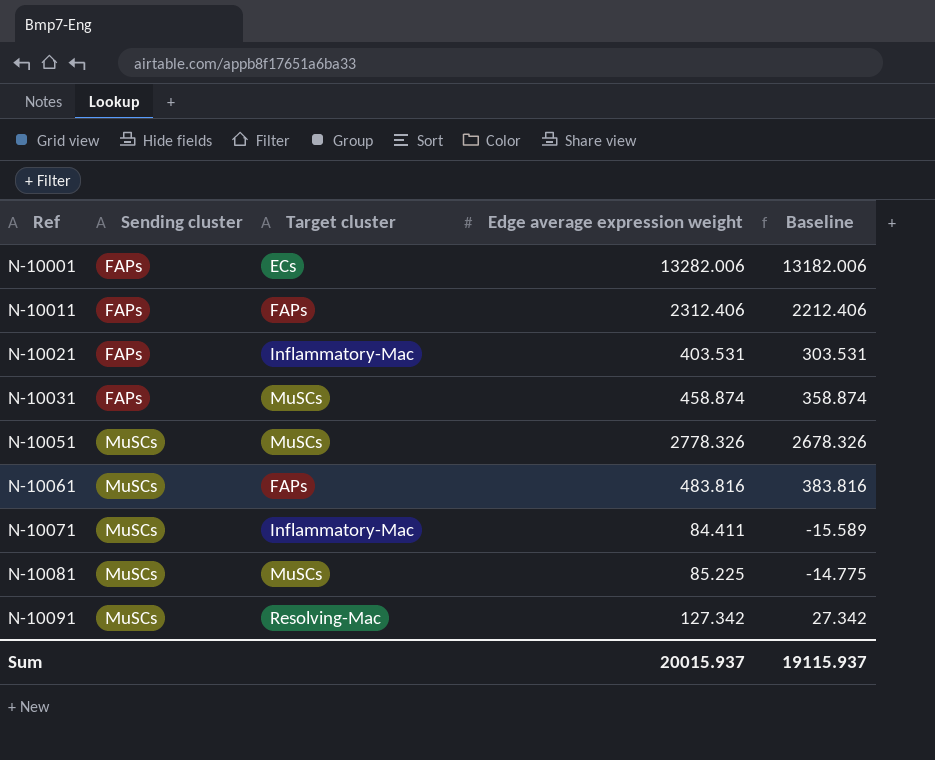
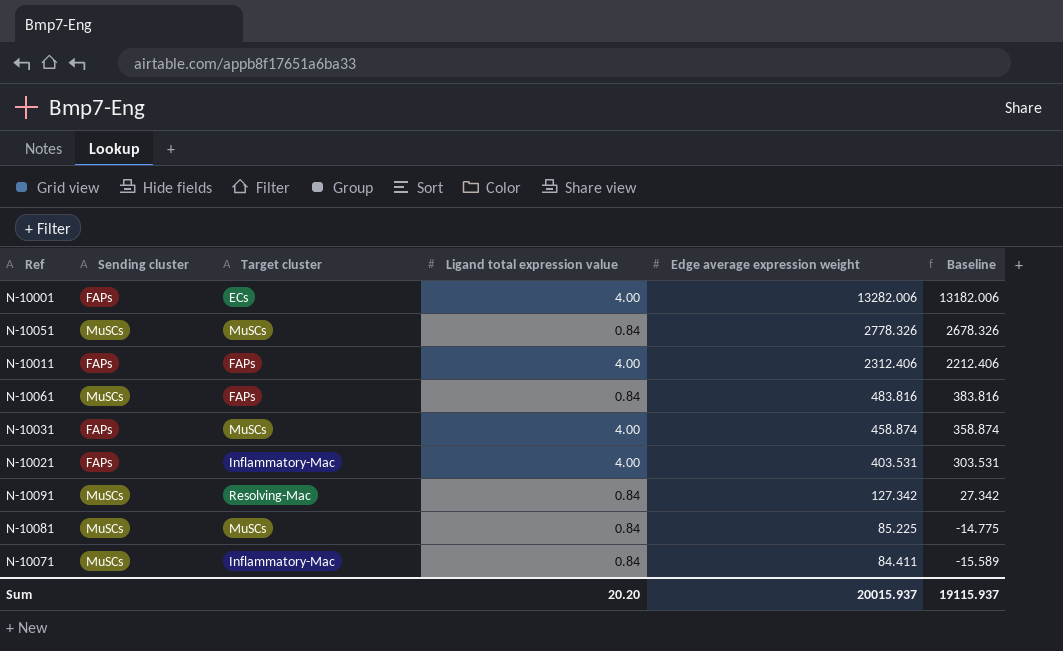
row order: Ref ascending -> Edge average expression weight descending
column Ligand total expression value | position: none -> 4

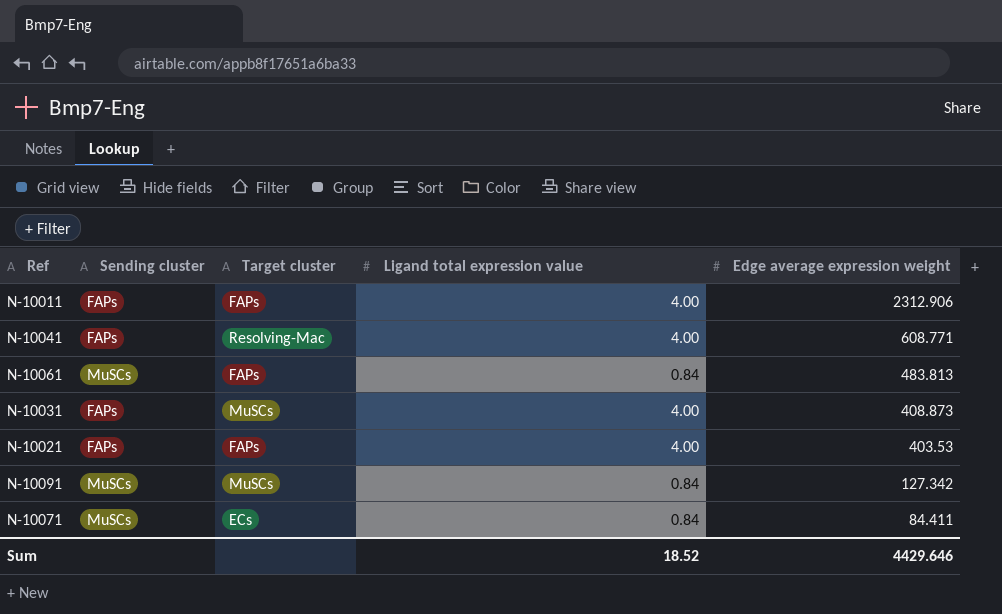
column Baseline | formula: [Edge average expression weight] - 100 -> none
row N-10001: FAPs | ECs | 4.00 | 13282.006 | 13182.006 -> none
row N-10051: MuSCs | MuSCs | 0.84 | 2778.326 | 2678.326 -> none
row N-10081: MuSCs | MuSCs | 0.84 | 85.225 | -14.775 -> none
N-10011 | Edge average expression weight: 2312.406 -> 2312.906
row N-10041: none -> FAPs | Resolving-Mac | 4.00 | 608.771
N-10061 | Edge average expression weight: 483.816 -> 483.813
N-10031 | Edge average expression weight: 458.874 -> 408.873
N-10021 | Target cluster: Inflammatory-Mac -> FAPs
N-10021 | Edge average expression weight: 403.531 -> 403.53
N-10091 | Target cluster: Resolving-Mac -> MuSCs
N-10071 | Target cluster: Inflammatory-Mac -> ECs
Sum | Ligand total expression value: 20.20 -> 18.52
Sum | Edge average expression weight: 20015.937 -> 4429.646

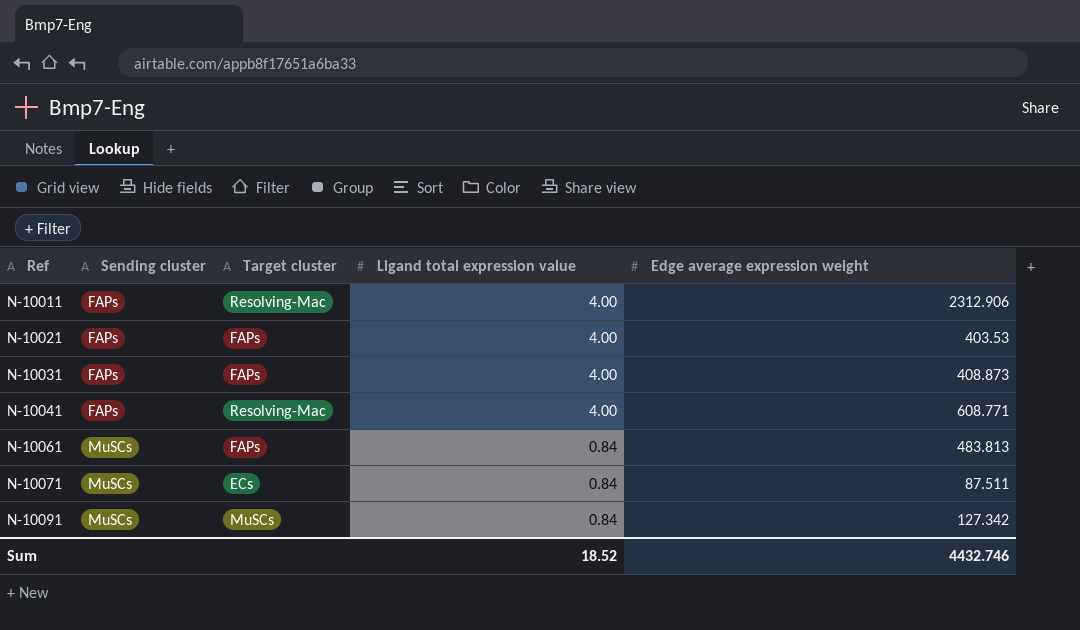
row order: Edge average expression weight descending -> Ref ascending
N-10011 | Target cluster: FAPs -> Resolving-Mac
N-10031 | Target cluster: MuSCs -> FAPs
N-10071 | Edge average expression weight: 84.411 -> 87.511
Sum | Edge average expression weight: 4429.646 -> 4432.746

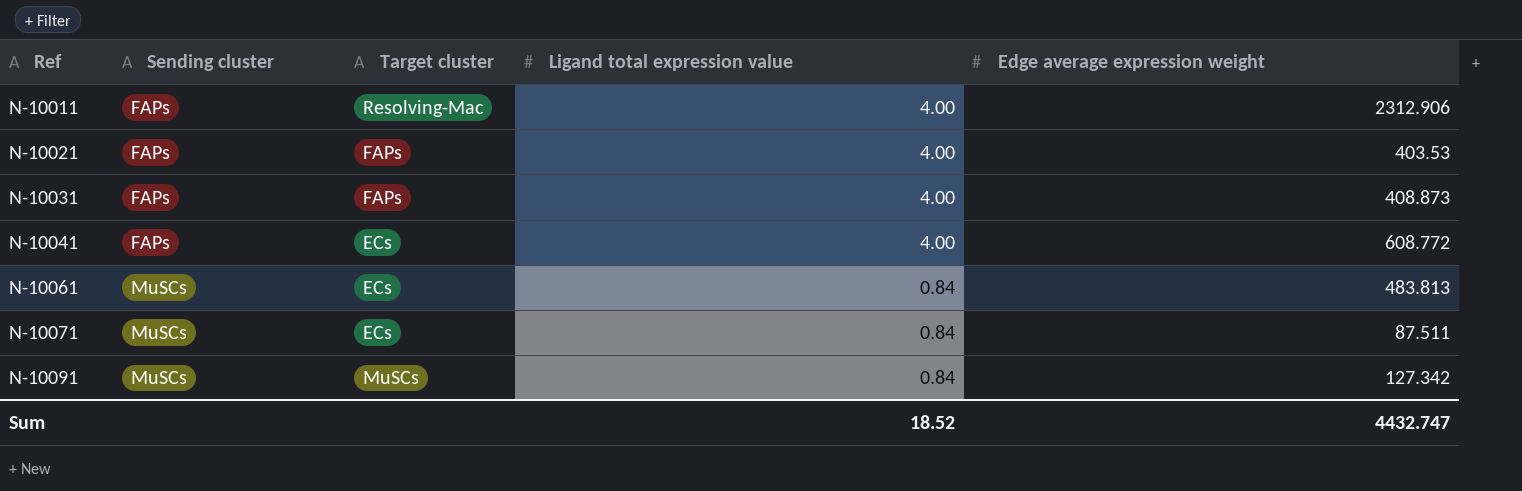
N-10041 | Target cluster: Resolving-Mac -> ECs
N-10041 | Edge average expression weight: 608.771 -> 608.772
N-10061 | Target cluster: FAPs -> ECs
Sum | Edge average expression weight: 4432.746 -> 4432.747

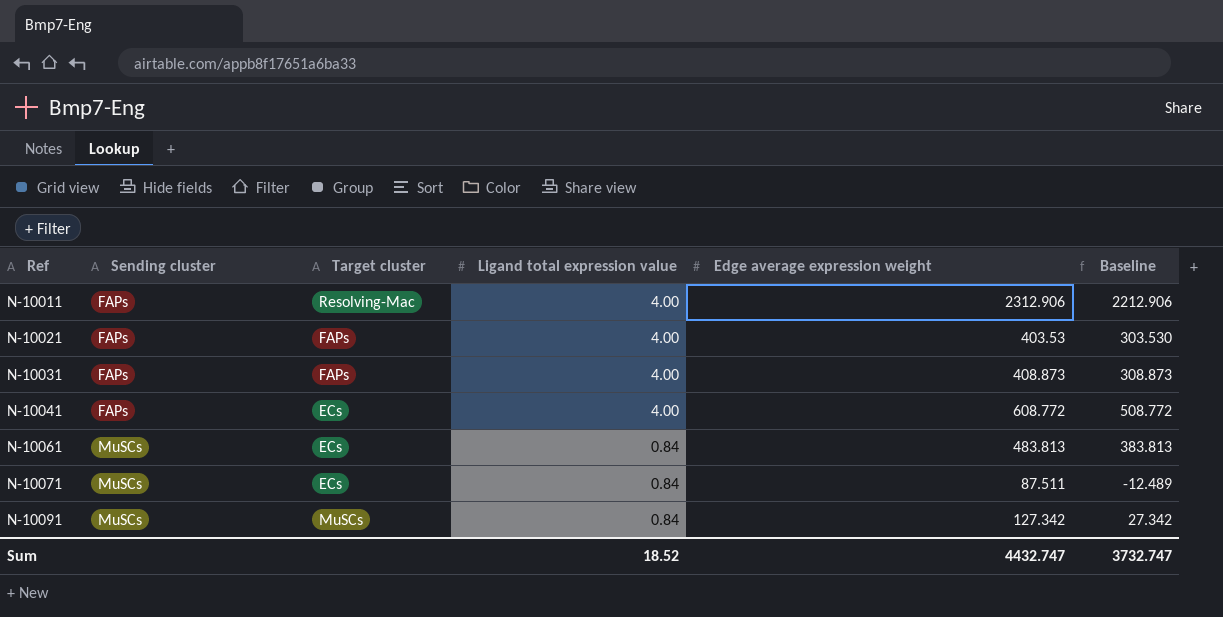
column Baseline | formula: none -> [Edge average expression weight] - 100

